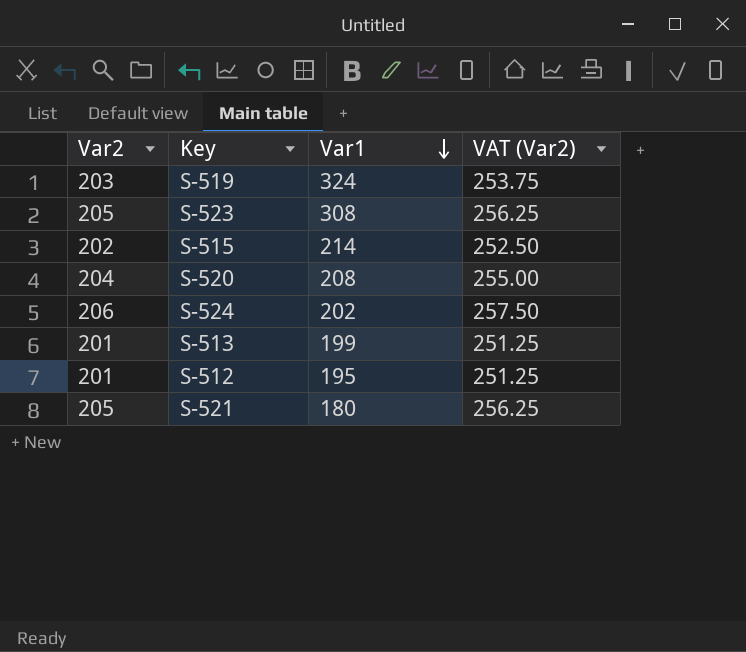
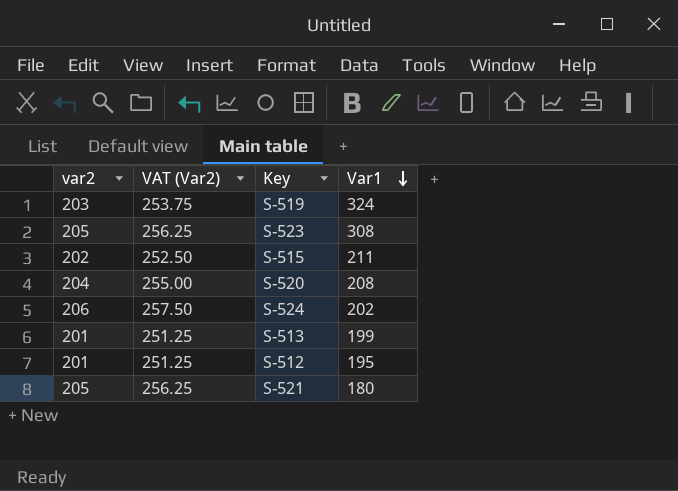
column name: Var2 -> var2
column VAT (Var2) | position: 4 -> 2
S-515 | Var1: 214 -> 211

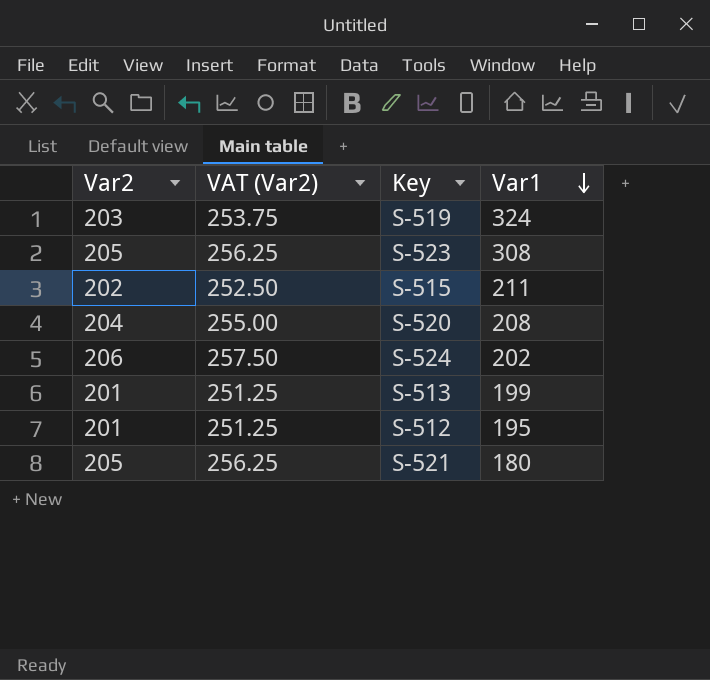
column name: var2 -> Var2

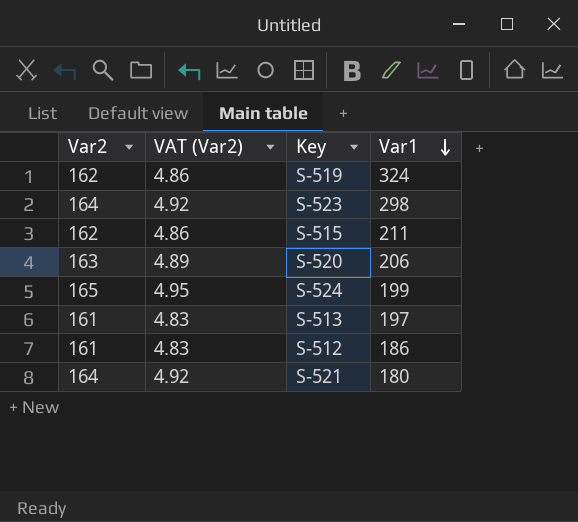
column VAT (Var2) | formula: [Var2] * 1.25 -> [Var2] * 0.03
S-519 | Var2: 203 -> 162
S-523 | Var2: 205 -> 164
S-523 | Var1: 308 -> 298
S-515 | Var2: 202 -> 162
S-520 | Var2: 204 -> 163
S-520 | Var1: 208 -> 206
S-524 | Var2: 206 -> 165
S-524 | Var1: 202 -> 199
S-513 | Var2: 201 -> 161
S-513 | Var1: 199 -> 197
S-512 | Var2: 201 -> 161
S-512 | Var1: 195 -> 186
S-521 | Var2: 205 -> 164

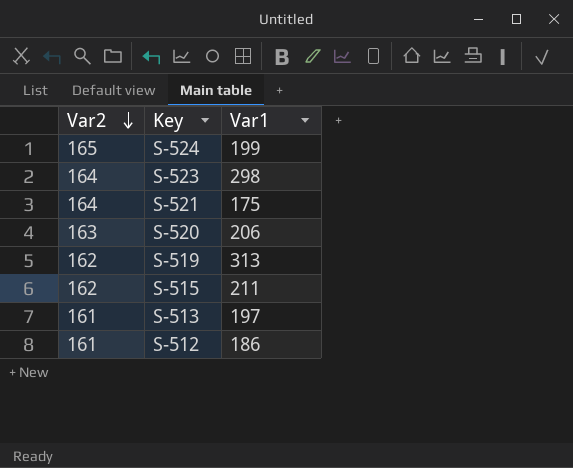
row order: Var1 descending -> Var2 descending
column VAT (Var2) | formula: [Var2] * 0.03 -> none
S-521 | Var1: 180 -> 175
S-519 | Var1: 324 -> 313

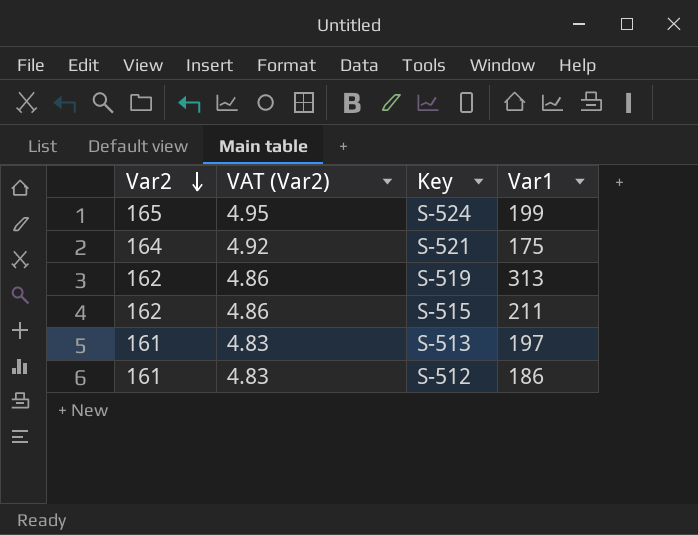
column VAT (Var2) | formula: none -> [Var2] * 0.03
row S-523: 164 | 298 -> none
row S-520: 163 | 206 -> none

